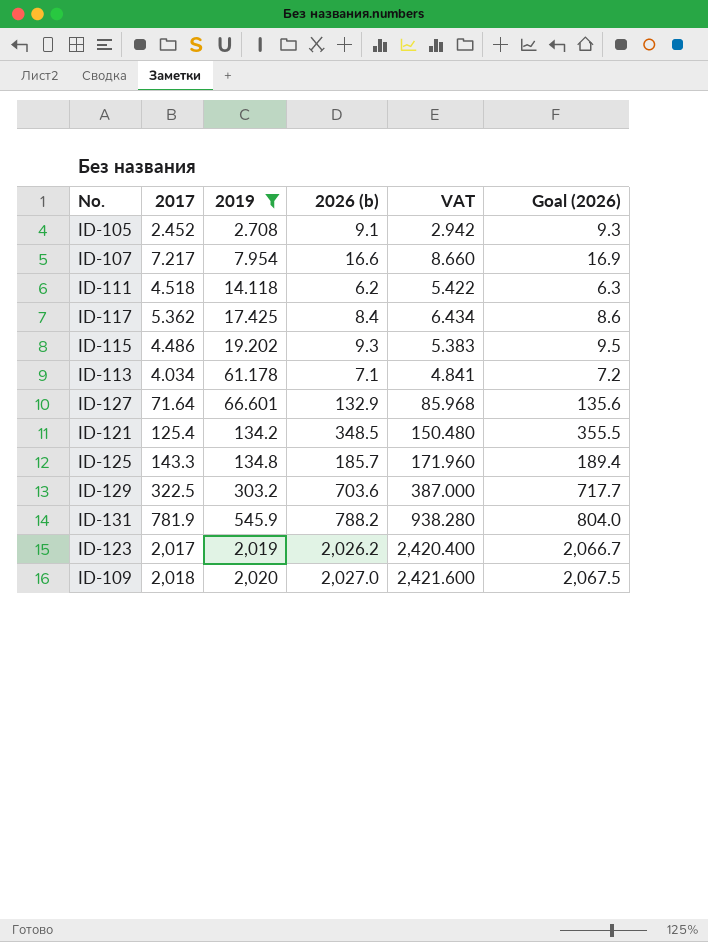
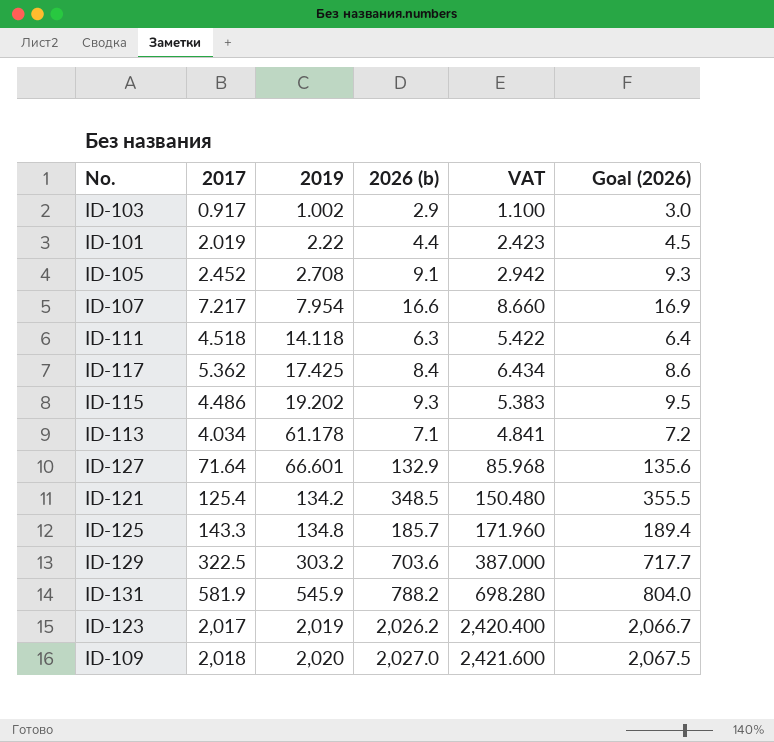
filter: 2019 >= 2.708 -> none
ID-111 | 2026 (b): 6.2 -> 6.3
ID-111 | Goal (2026): 6.3 -> 6.4
ID-131 | 2017: 781.9 -> 581.9
ID-131 | VAT: 938.280 -> 698.280

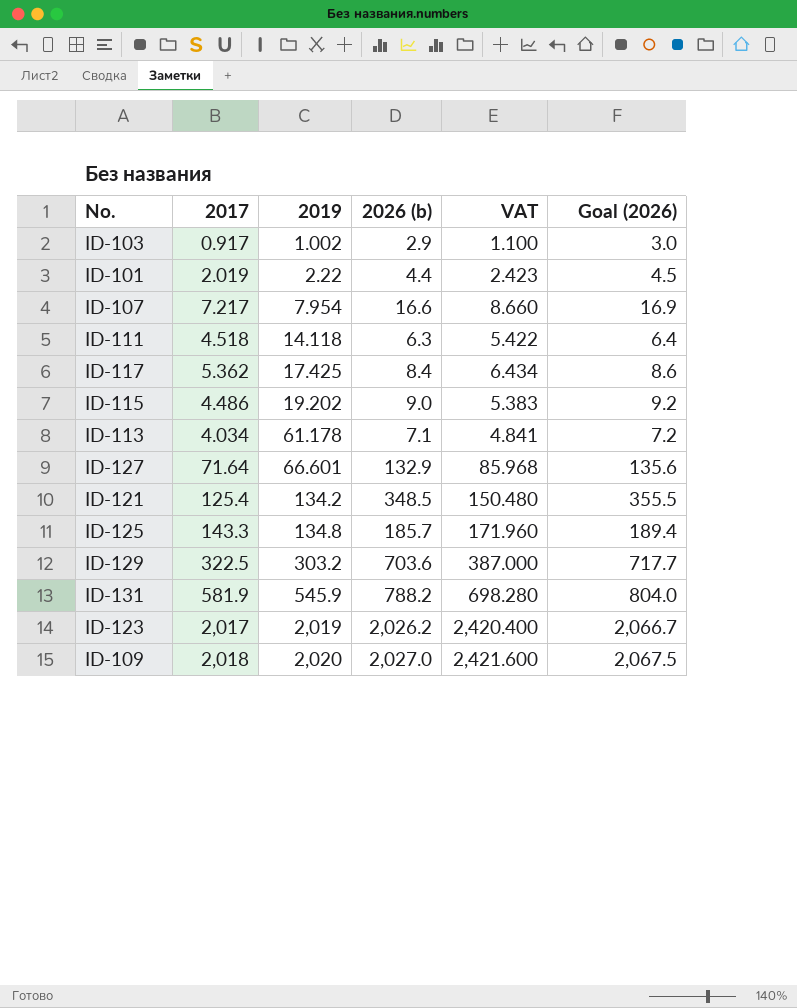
row ID-105: 2.452 | 2.708 | 9.1 | 2.942 | 9.3 -> none
ID-115 | 2026 (b): 9.3 -> 9.0
ID-115 | Goal (2026): 9.5 -> 9.2

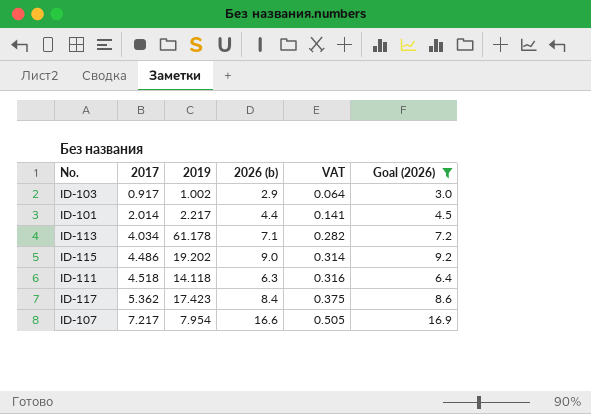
filter: none -> Goal (2026) <= 16.9
row order: 2019 ascending -> 2017 ascending
column VAT | formula: [2017] * 1.2 -> [2017] * 0.07
ID-101 | 2017: 2.019 -> 2.014
ID-101 | 2019: 2.22 -> 2.217
ID-117 | 2019: 17.425 -> 17.423

